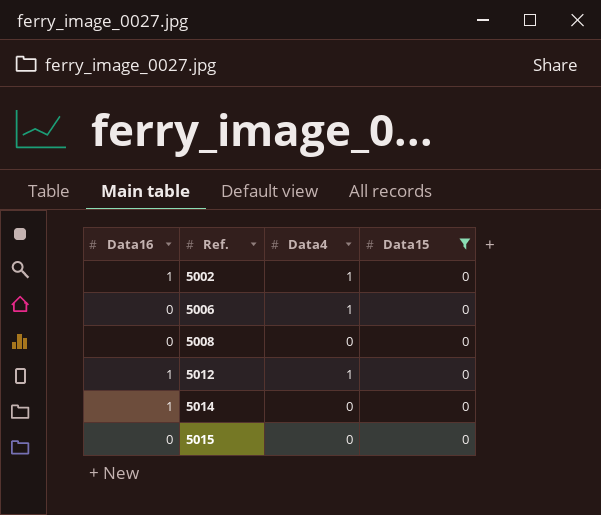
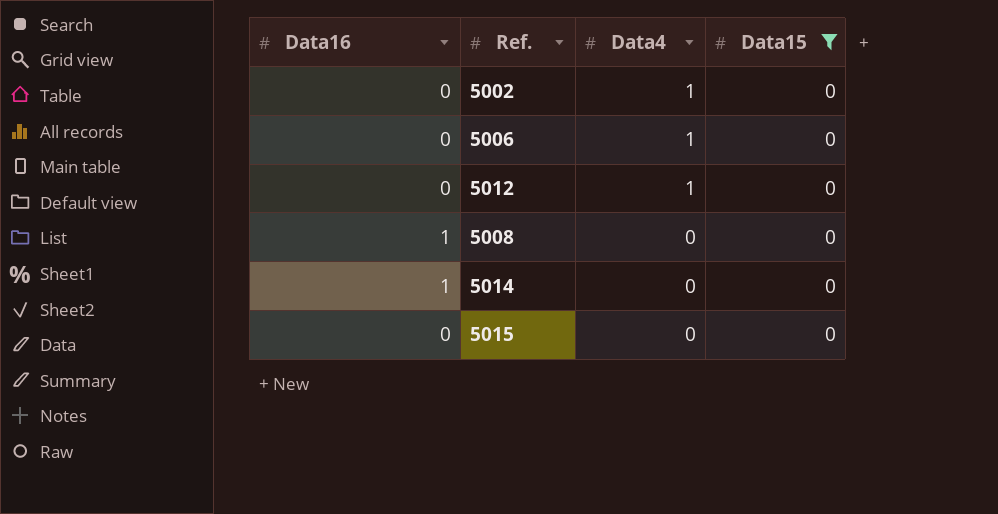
row order: Ref. ascending -> Data4 descending
5002 | Data16: 1 -> 0
5012 | Data16: 1 -> 0
5008 | Data16: 0 -> 1

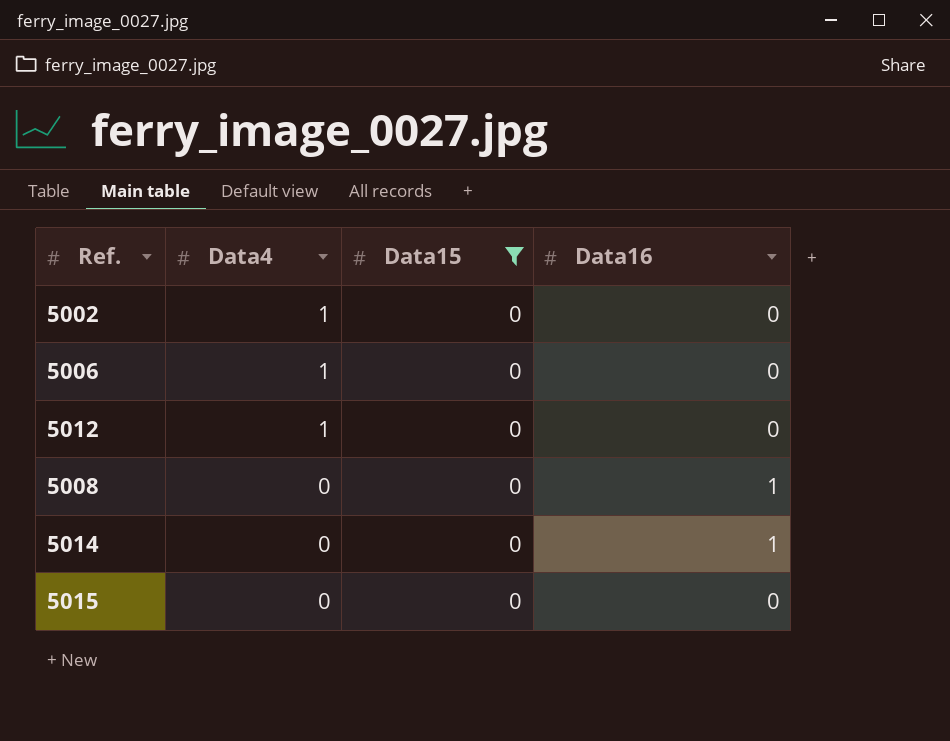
column Data16 | position: 1 -> 4

